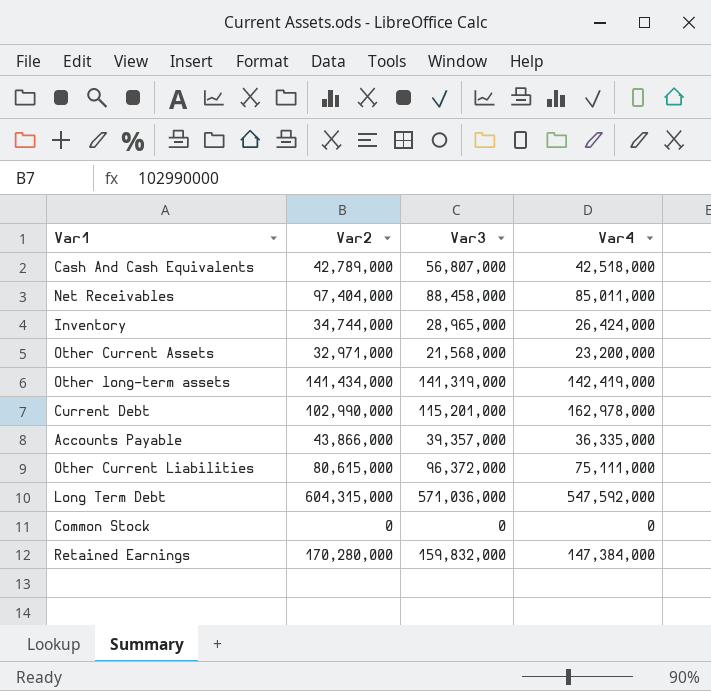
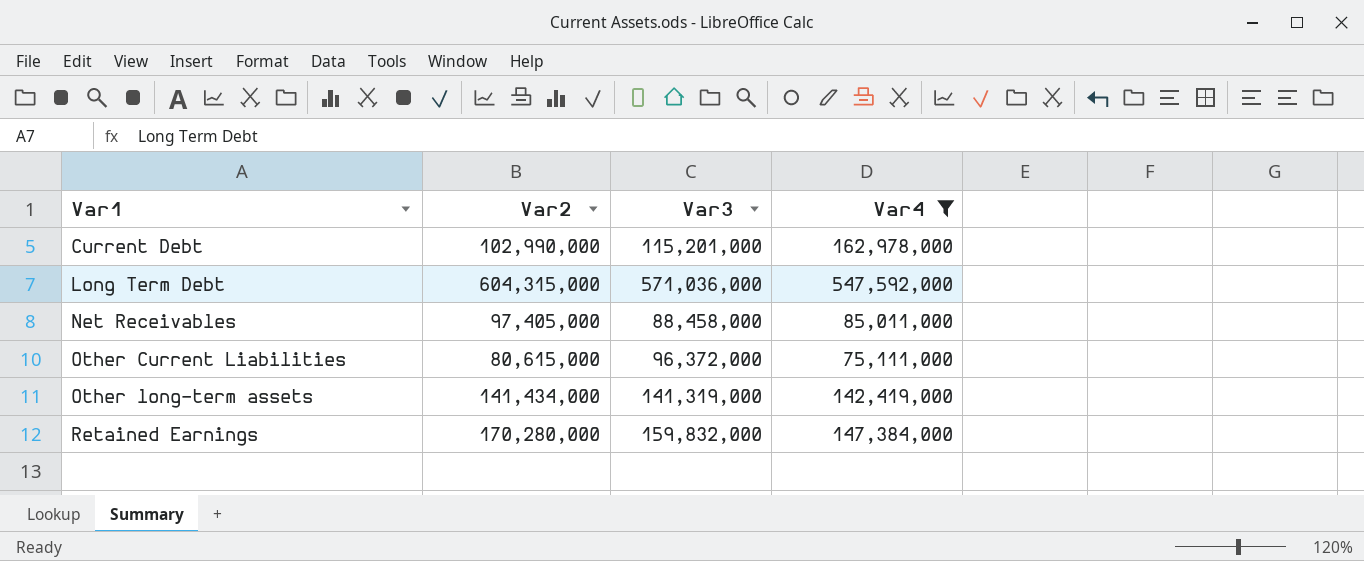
filter: none -> Var4 >= 75,111,000
row order: none -> Var1 ascending
Net Receivables | Var2: 97,404,000 -> 97,405,000

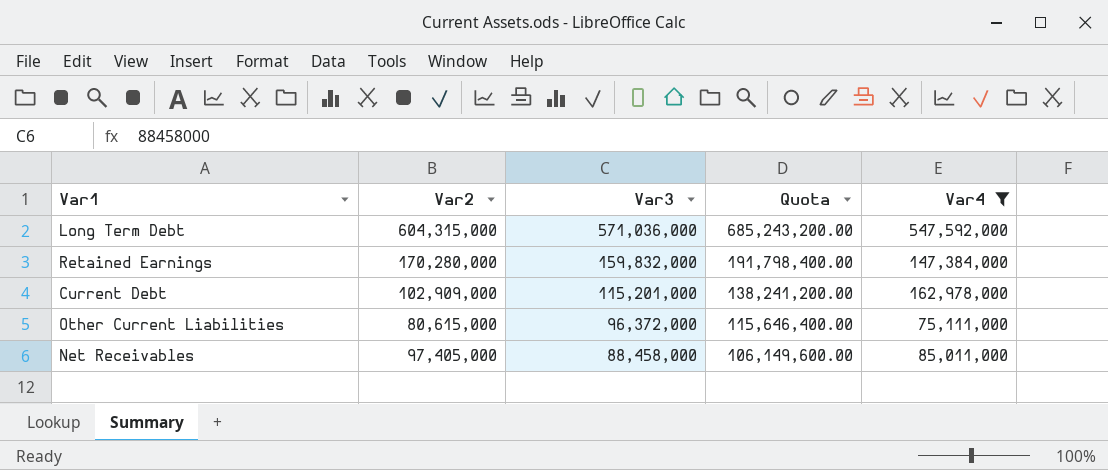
row order: Var1 ascending -> Var3 descending
column Quota | formula: none -> [Var3] * 1.2
row Other long-term assets: 141,434,000 | 141,319,000 | 142,419,000 -> none
Current Debt | Var2: 102,990,000 -> 102,909,000

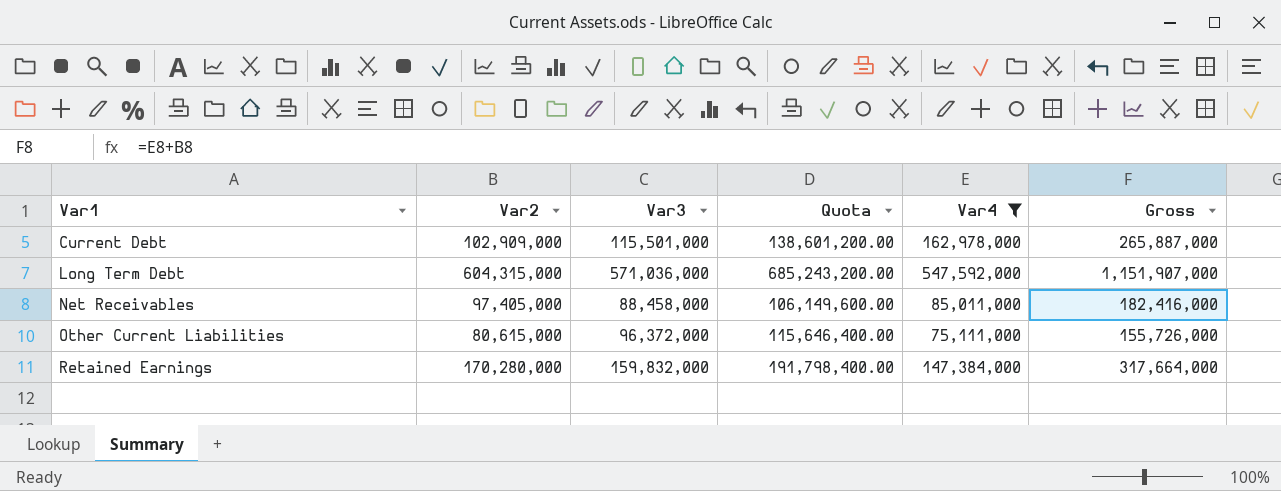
row order: Var3 descending -> Var1 ascending
column Gross | formula: none -> [Var2] + [Var4]
Current Debt | Var3: 115,201,000 -> 115,501,000
Current Debt | Quota: 138,241,200.00 -> 138,601,200.00

